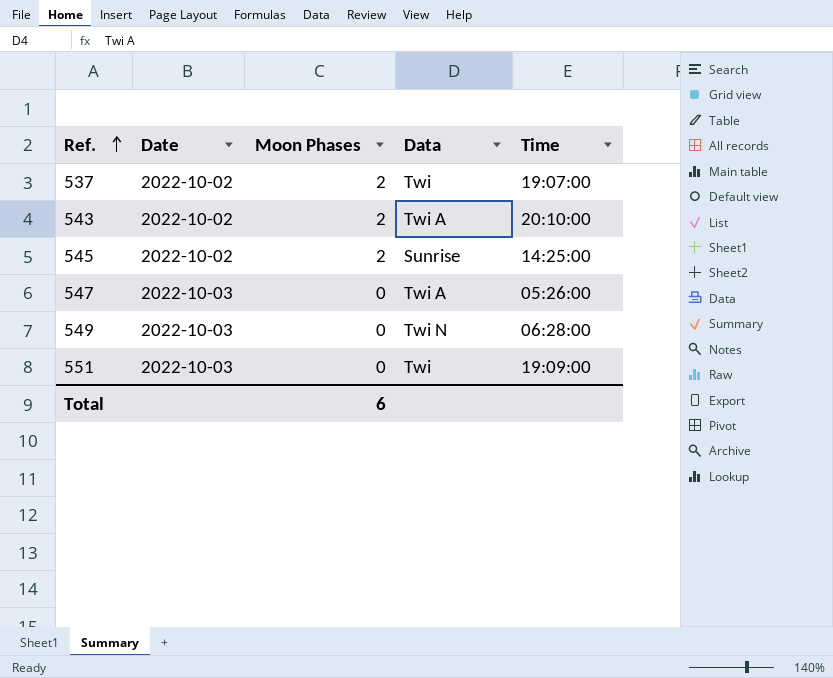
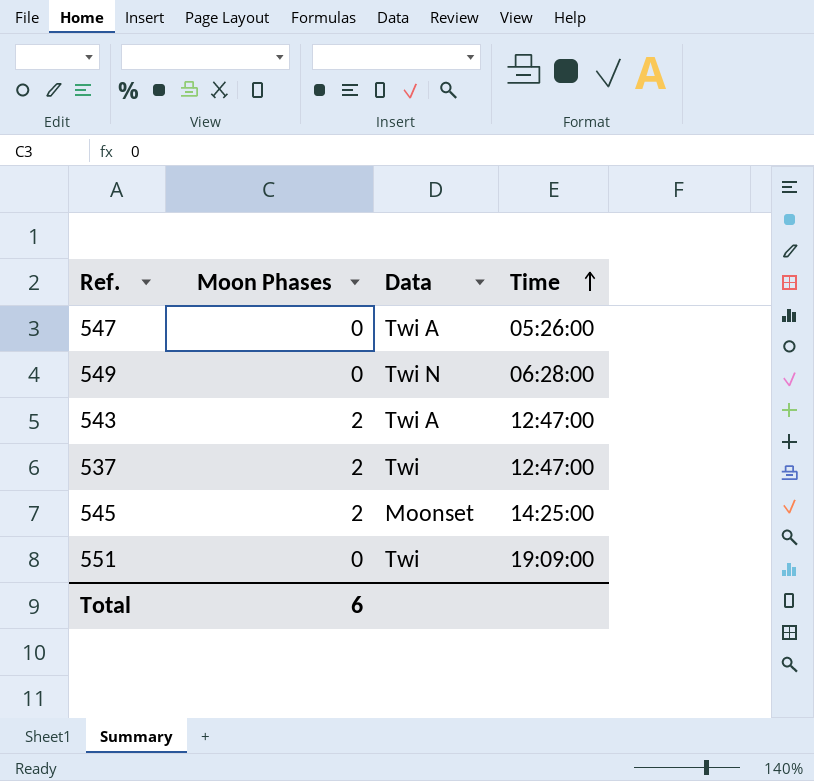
row order: Ref. ascending -> Time ascending
column Date | position: 2 -> none
543 | Time: 20:10:00 -> 12:47:00
537 | Time: 19:07:00 -> 12:47:00
545 | Data: Sunrise -> Moonset

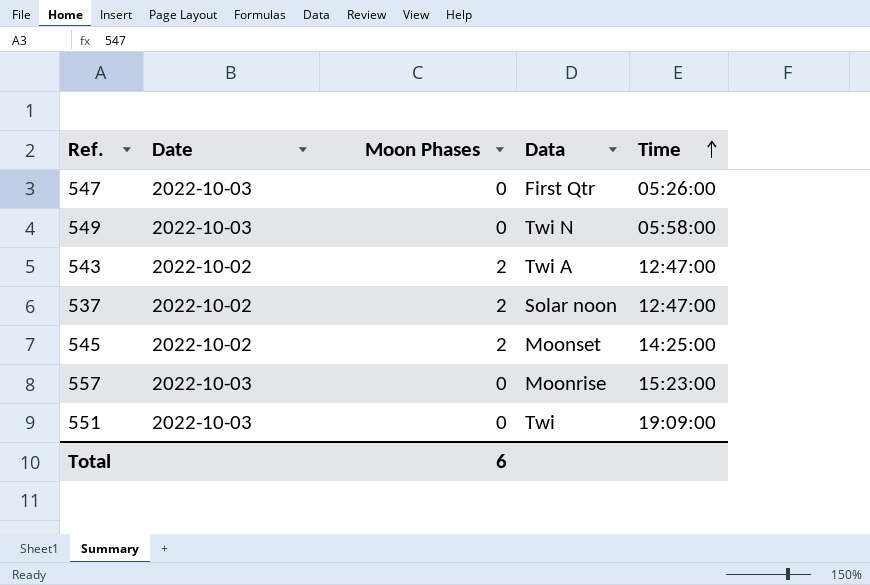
column Date | position: none -> 2
547 | Data: Twi A -> First Qtr
549 | Time: 06:28:00 -> 05:58:00
537 | Data: Twi -> Solar noon
row 557: none -> 2022-10-03 | 0 | Moonrise | 15:23:00

